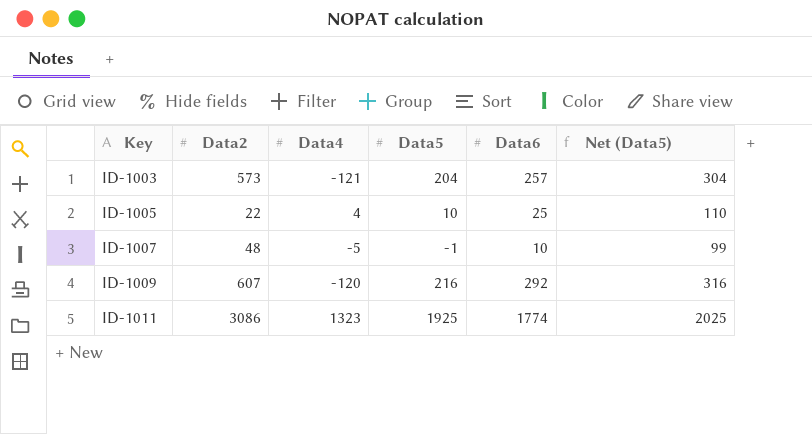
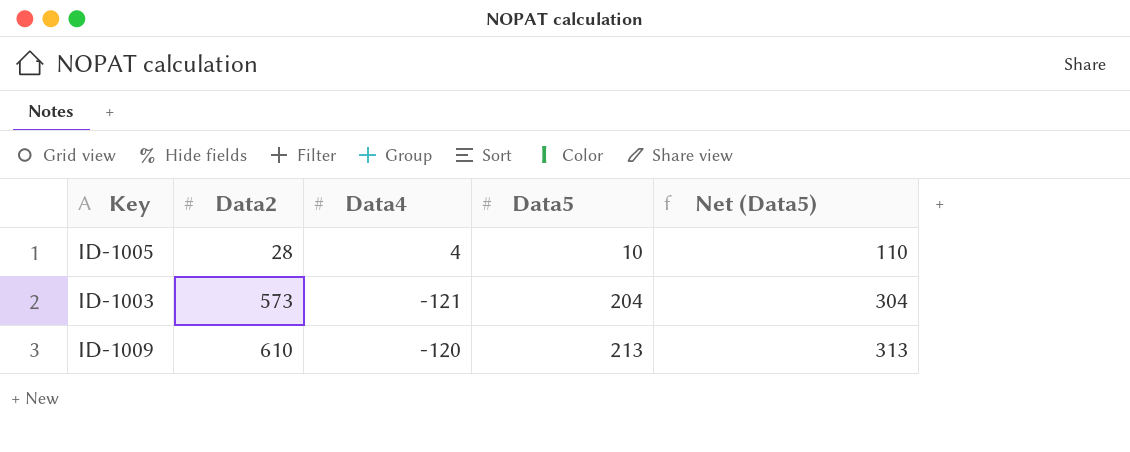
row order: Key ascending -> Data2 ascending
column Data6 | position: 5 -> none
row ID-1007: 48 | -5 | -1 | 10 | 99 -> none
row ID-1011: 3086 | 1323 | 1925 | 1774 | 2025 -> none
ID-1005 | Data2: 22 -> 28
ID-1009 | Data2: 607 -> 610
ID-1009 | Data5: 216 -> 213
ID-1009 | Net (Data5): 316 -> 313

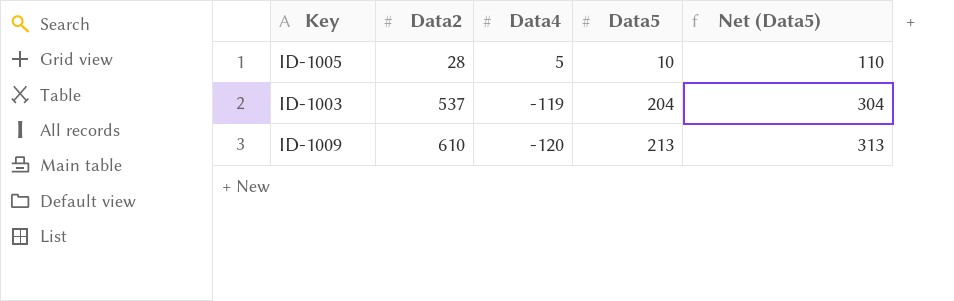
ID-1005 | Data4: 4 -> 5
ID-1003 | Data2: 573 -> 537
ID-1003 | Data4: -121 -> -119

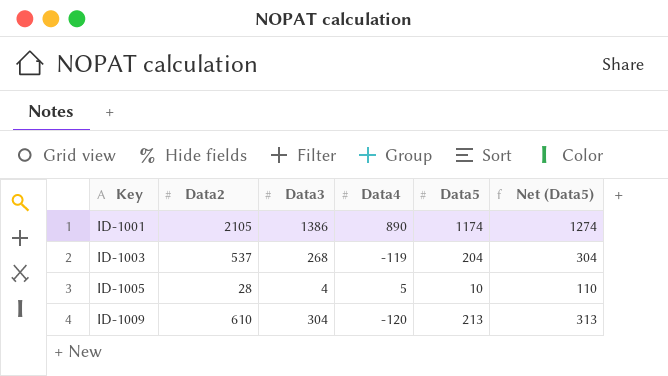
row order: Data2 ascending -> Key ascending
column Data3 | position: none -> 3
row ID-1001: none -> 2105 | 1386 | 890 | 1174 | 1274

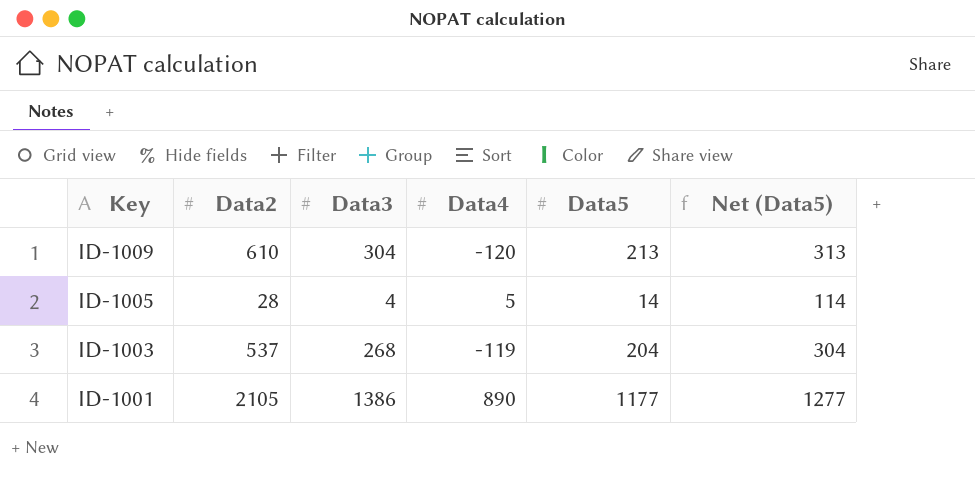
row order: Key ascending -> Key descending
ID-1005 | Data5: 10 -> 14
ID-1005 | Net (Data5): 110 -> 114
ID-1001 | Data5: 1174 -> 1177
ID-1001 | Net (Data5): 1274 -> 1277

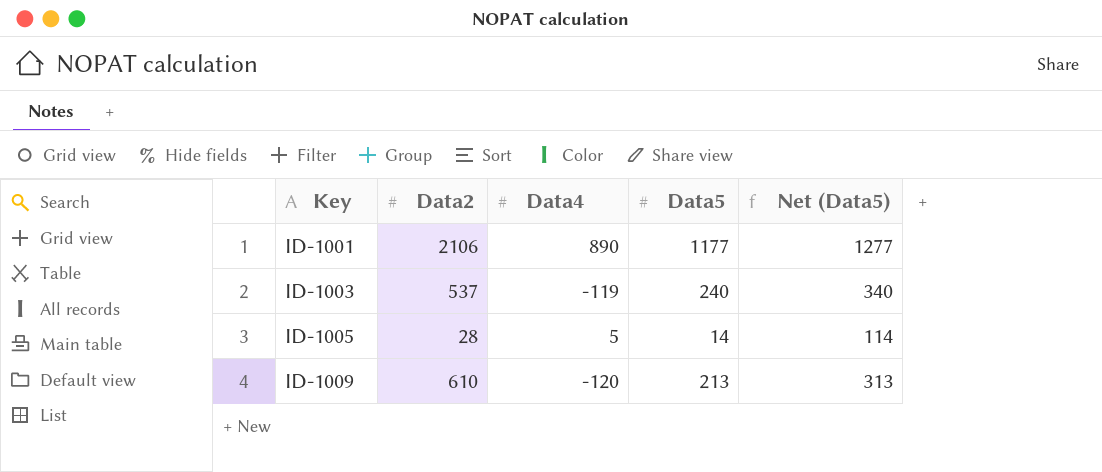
row order: Key descending -> Key ascending
column Data3 | position: 3 -> none
ID-1001 | Data2: 2105 -> 2106
ID-1003 | Data5: 204 -> 240
ID-1003 | Net (Data5): 304 -> 340

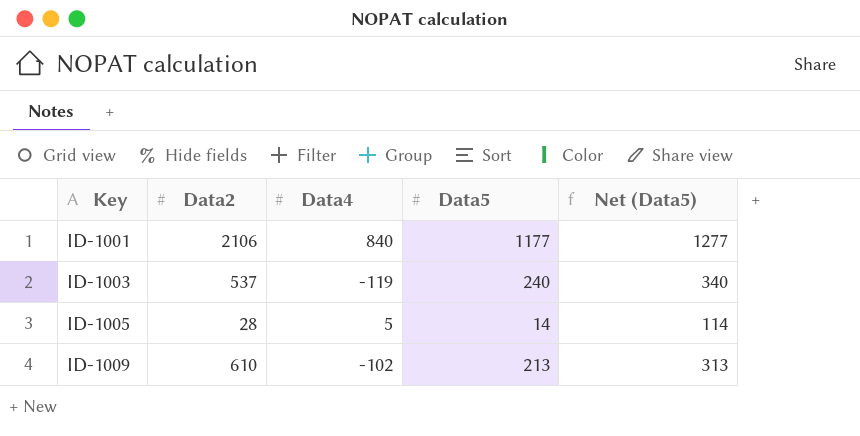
ID-1001 | Data4: 890 -> 840
ID-1009 | Data4: -120 -> -102

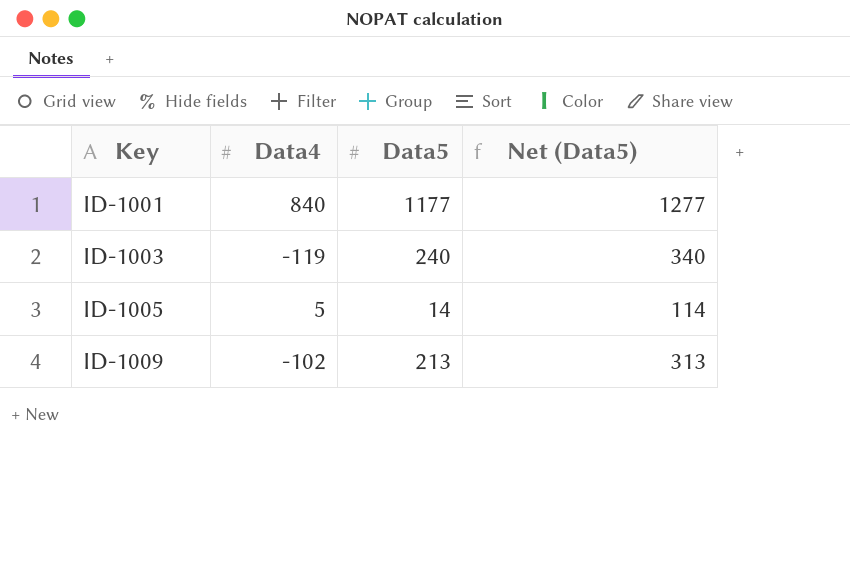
column Data2 | position: 2 -> none

